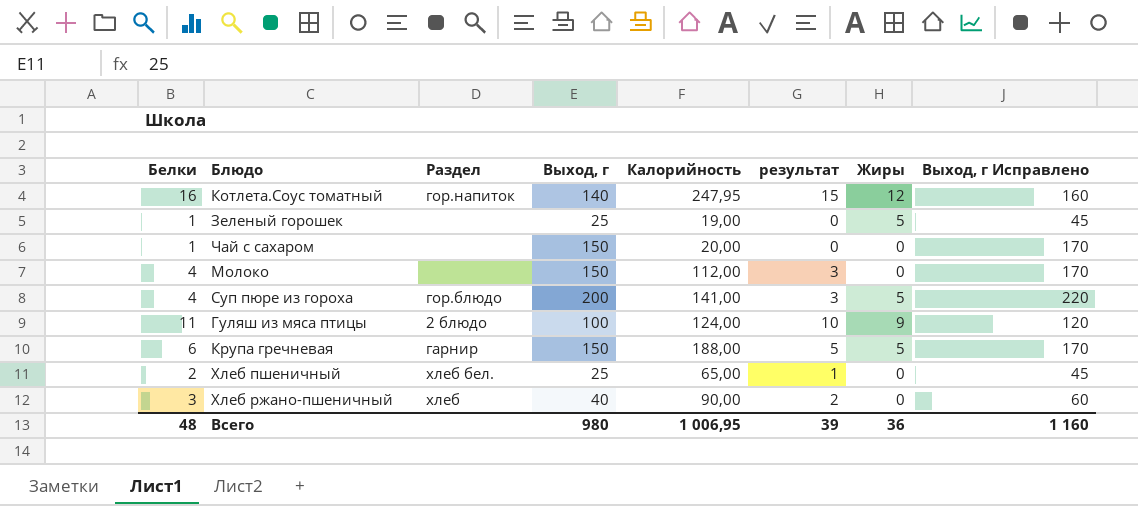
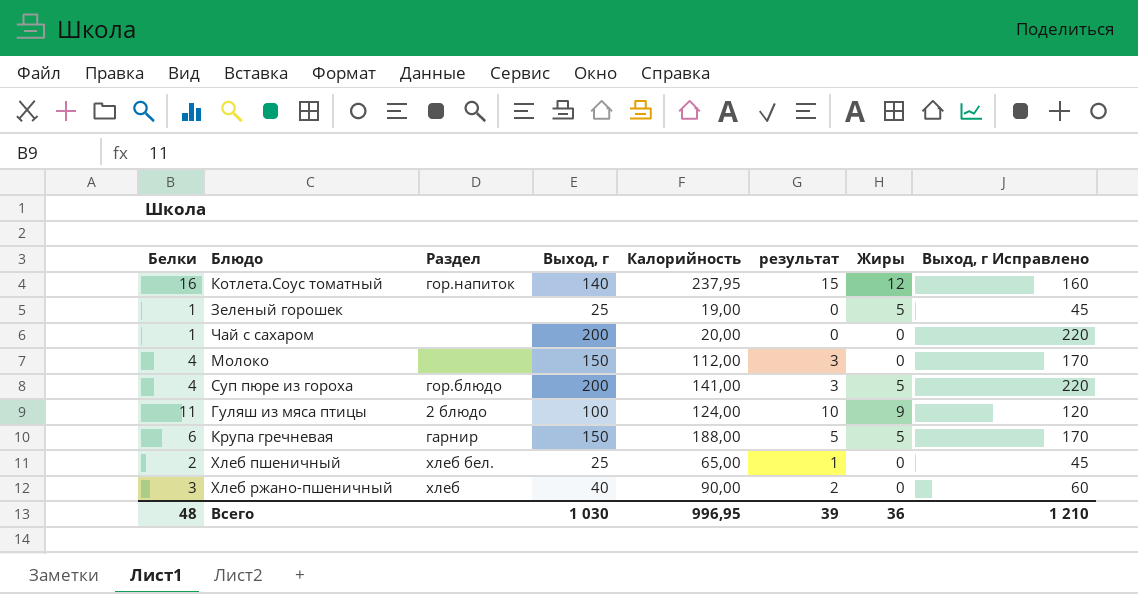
Котлета.Соус томатный | Калорийность: 247,95 -> 237,95
Чай с сахаром | Выход, г: 150 -> 200
Чай с сахаром | Выход, г Исправлено: 170 -> 220
Всего | Выход, г: 980 -> 1 030
Всего | Калорийность: 1 006,95 -> 996,95
Всего | Выход, г Исправлено: 1 160 -> 1 210

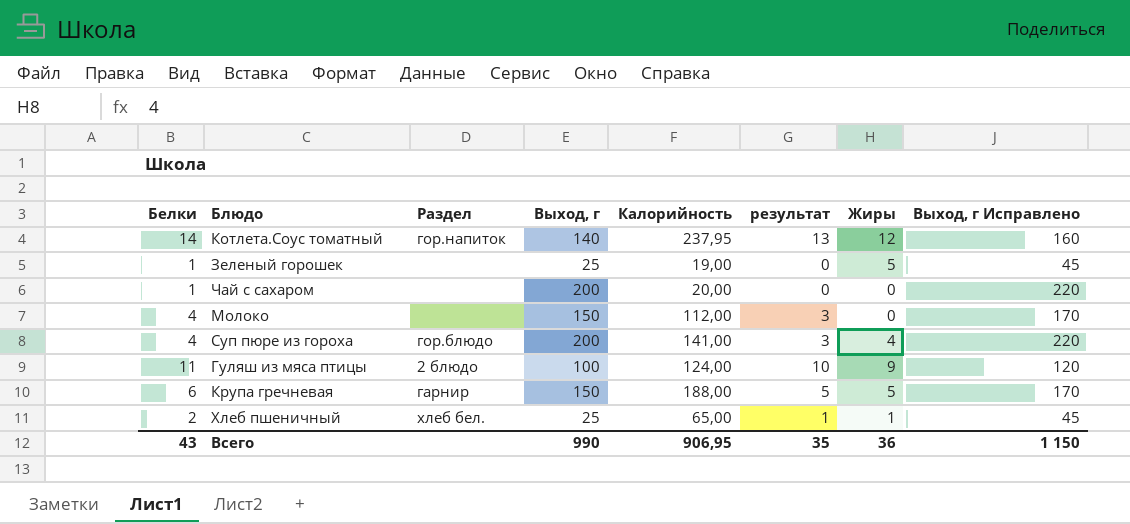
row Хлеб ржано-пшеничный: 3 | хлеб | 40 | 90,00 | 2 | 0 | 60 -> none
Котлета.Соус томатный | Белки: 16 -> 14
Котлета.Соус томатный | результат: 15 -> 13
Суп пюре из гороха | Жиры: 5 -> 4
Хлеб пшеничный | Жиры: 0 -> 1
Всего | Белки: 48 -> 43
Всего | Выход, г: 1 030 -> 990
Всего | Калорийность: 996,95 -> 906,95
Всего | результат: 39 -> 35
Всего | Выход, г Исправлено: 1 210 -> 1 150

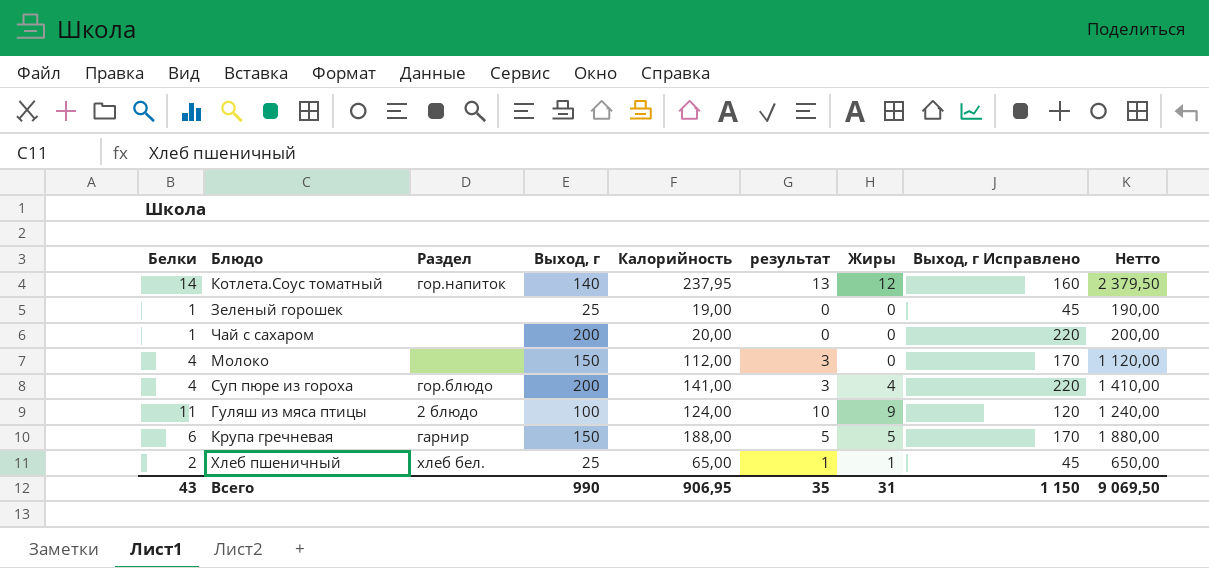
column Нетто | formula: none -> [Калорийность] * 10
Зеленый горошек | Жиры: 5 -> 0
Всего | Жиры: 36 -> 31

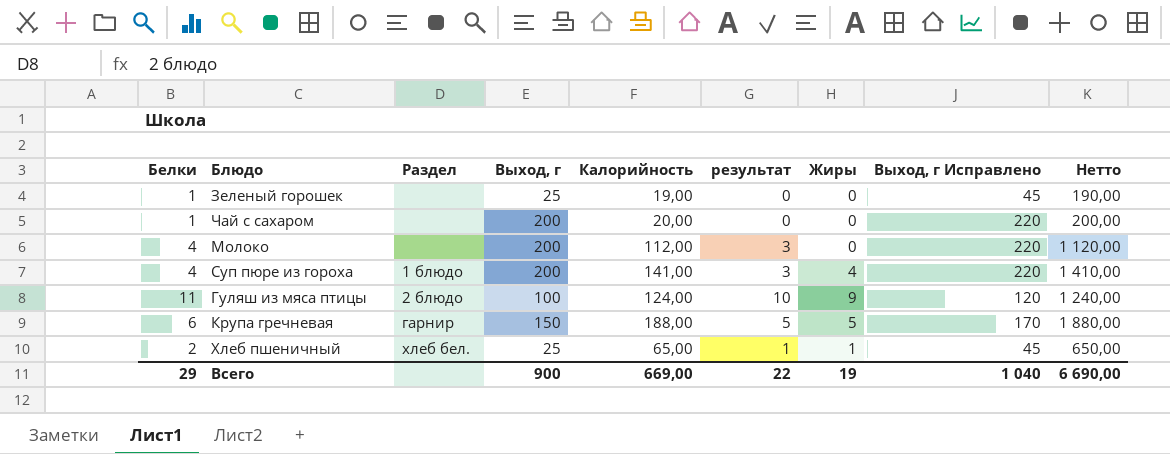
row Котлета.Соус томатный: 14 | гор.напиток | 140 | 237,95 | 13 | 12 | 160 | 2 379,50 -> none
Молоко | Выход, г: 150 -> 200
Молоко | Выход, г Исправлено: 170 -> 220
Суп пюре из гороха | Раздел: гор.блюдо -> 1 блюдо
Всего | Белки: 43 -> 29
Всего | Выход, г: 990 -> 900
Всего | Калорийность: 906,95 -> 669,00
Всего | результат: 35 -> 22
Всего | Жиры: 31 -> 19
Всего | Выход, г Исправлено: 1 150 -> 1 040
Всего | Нетто: 9 069,50 -> 6 690,00

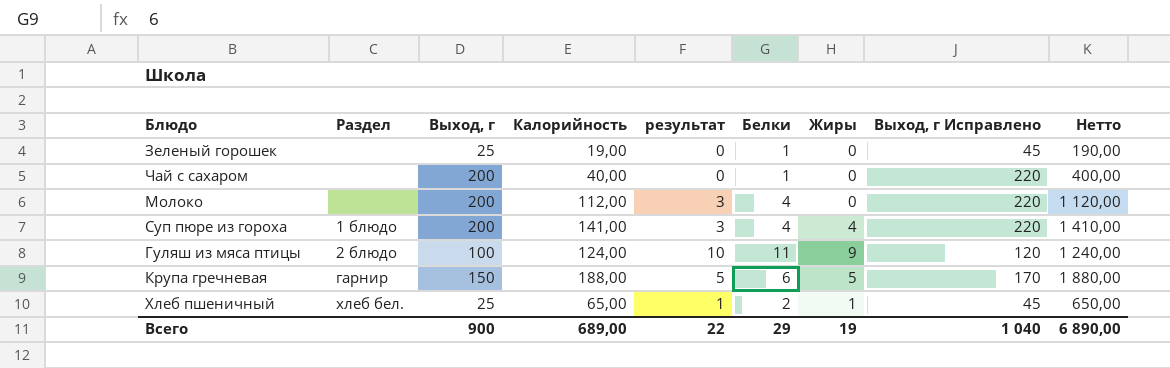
column Белки | position: 1 -> 6
Чай с сахаром | Калорийность: 20,00 -> 40,00
Чай с сахаром | Нетто: 200,00 -> 400,00
Всего | Калорийность: 669,00 -> 689,00
Всего | Нетто: 6 690,00 -> 6 890,00

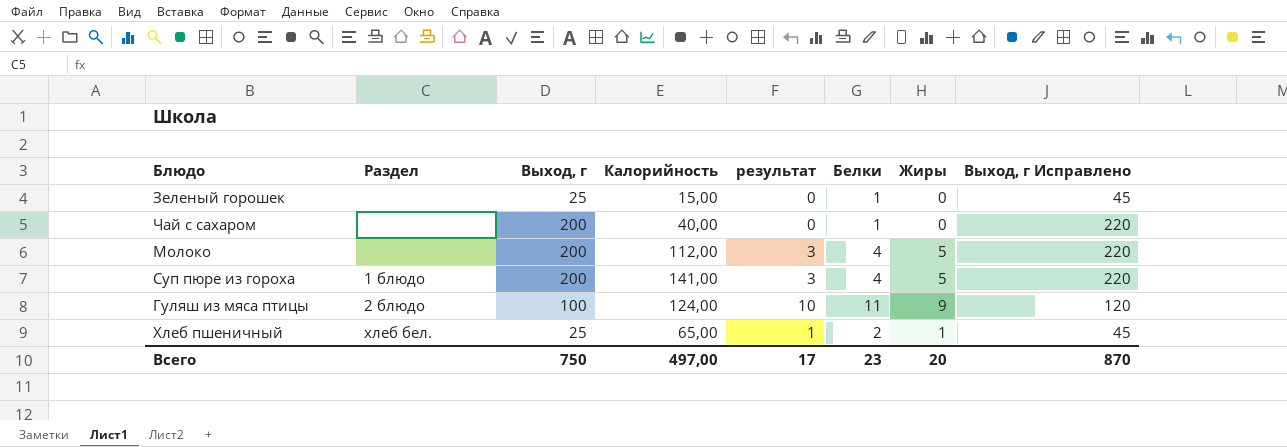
column Нетто | formula: [Калорийность] * 10 -> none
row Крупа гречневая: гарнир | 150 | 188,00 | 5 | 6 | 5 | 170 | 1 880,00 -> none
Зеленый горошек | Калорийность: 19,00 -> 15,00
Молоко | Жиры: 0 -> 5
Суп пюре из гороха | Жиры: 4 -> 5
Всего | Выход, г: 900 -> 750
Всего | Калорийность: 689,00 -> 497,00
Всего | результат: 22 -> 17
Всего | Белки: 29 -> 23
Всего | Жиры: 19 -> 20
Всего | Выход, г Исправлено: 1 040 -> 870

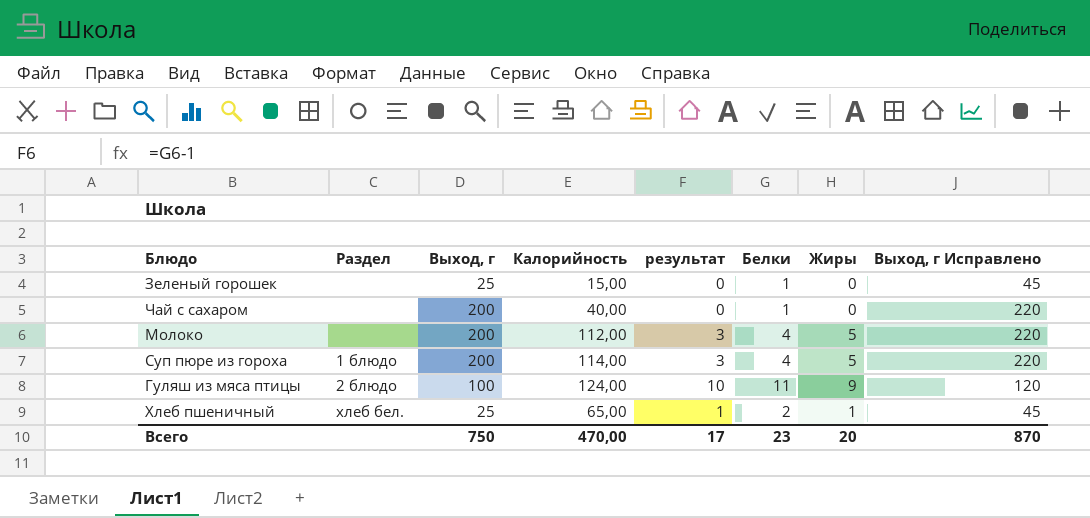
Суп пюре из гороха | Калорийность: 141,00 -> 114,00
Всего | Калорийность: 497,00 -> 470,00

